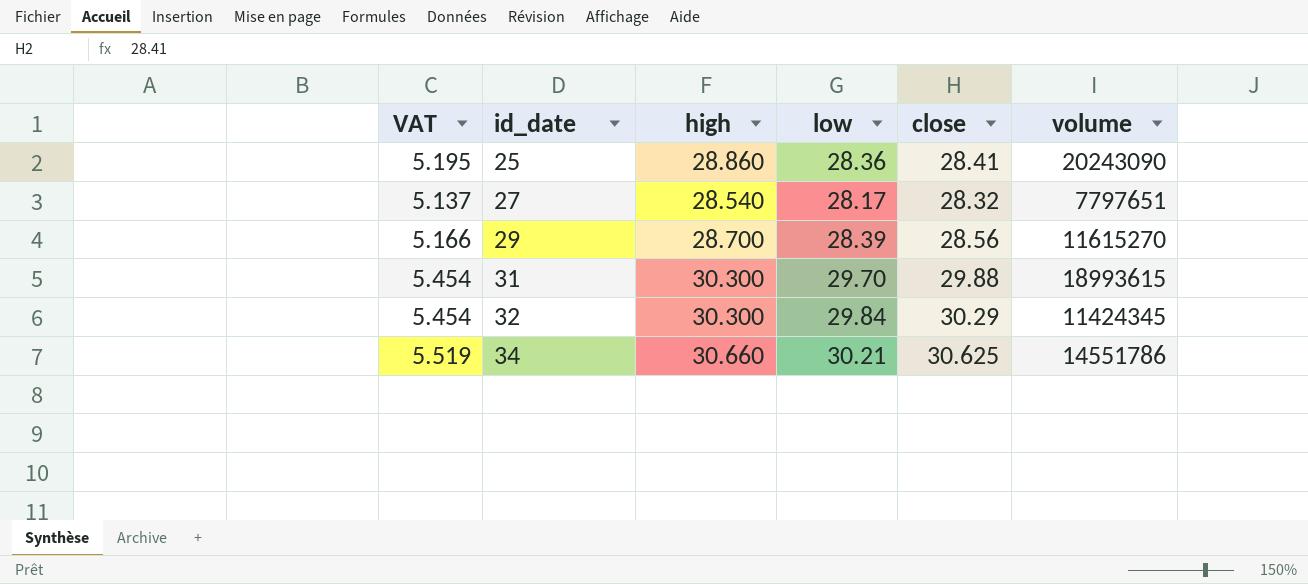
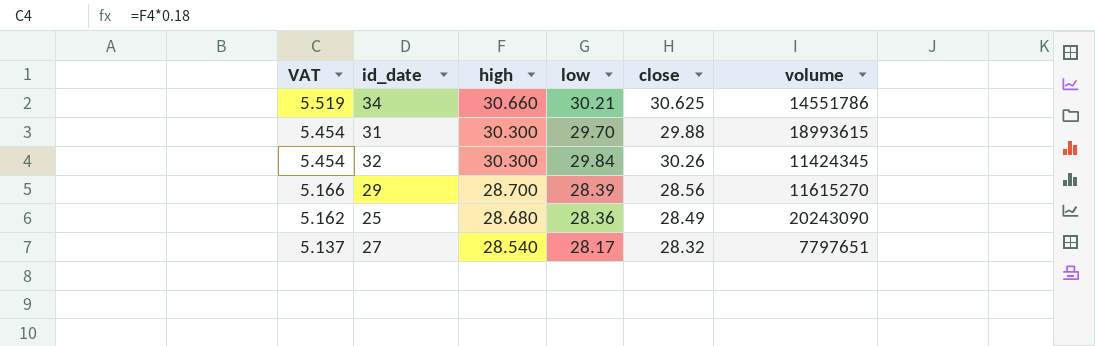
row order: id_date ascending -> VAT descending
32 | close: 30.29 -> 30.26
25 | VAT: 5.195 -> 5.162
25 | high: 28.860 -> 28.680
25 | close: 28.41 -> 28.49

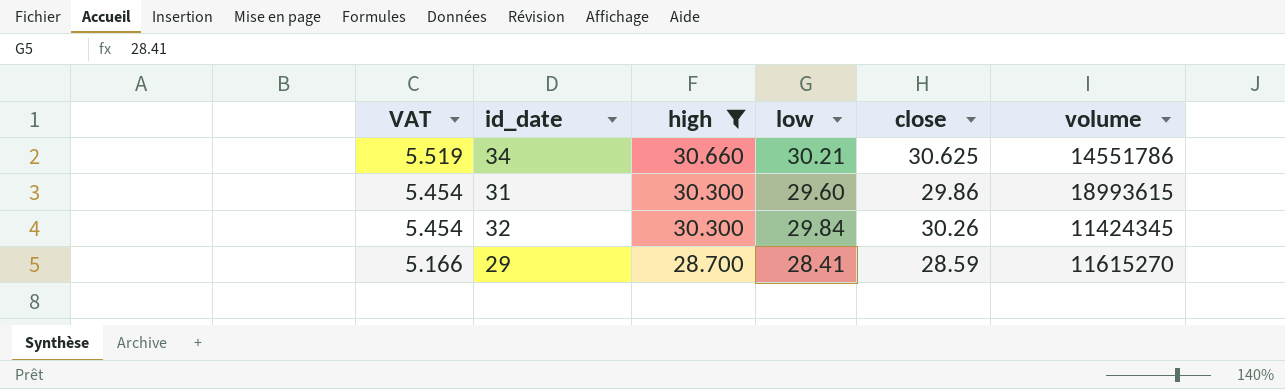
filter: none -> high >= 28.700
31 | low: 29.70 -> 29.60
31 | close: 29.88 -> 29.86
29 | low: 28.39 -> 28.41
29 | close: 28.56 -> 28.59

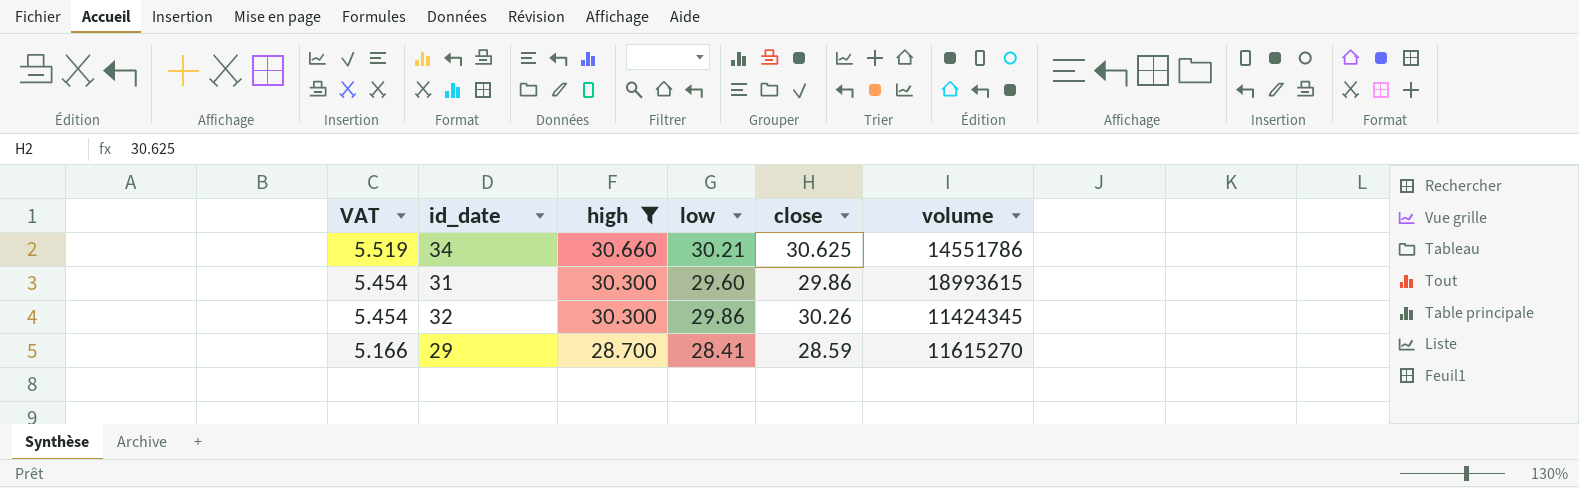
32 | low: 29.84 -> 29.86

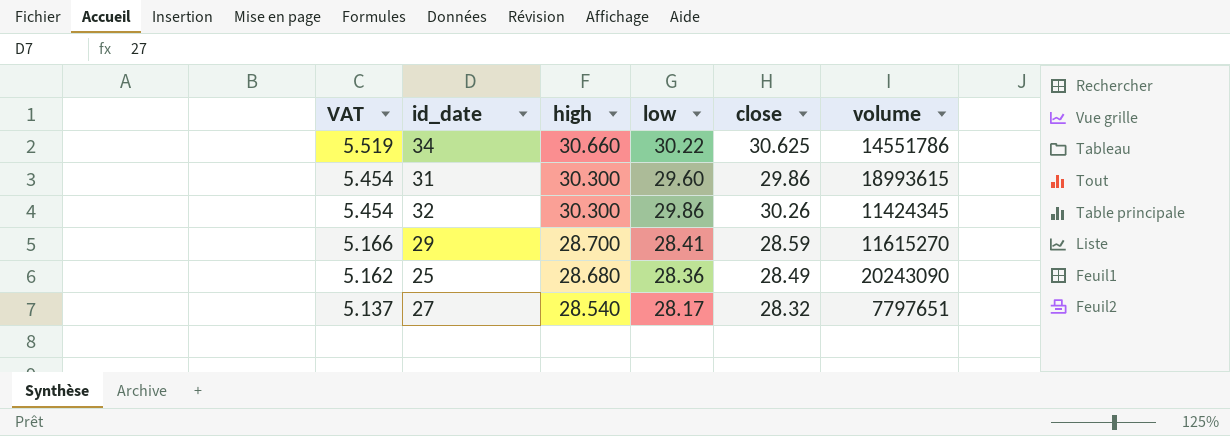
filter: high >= 28.700 -> none
34 | low: 30.21 -> 30.22

